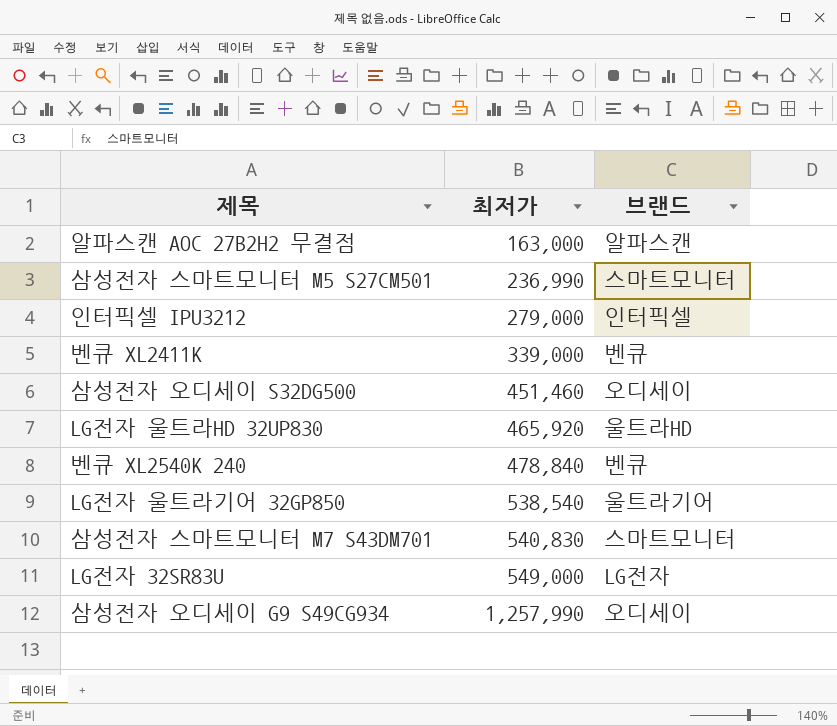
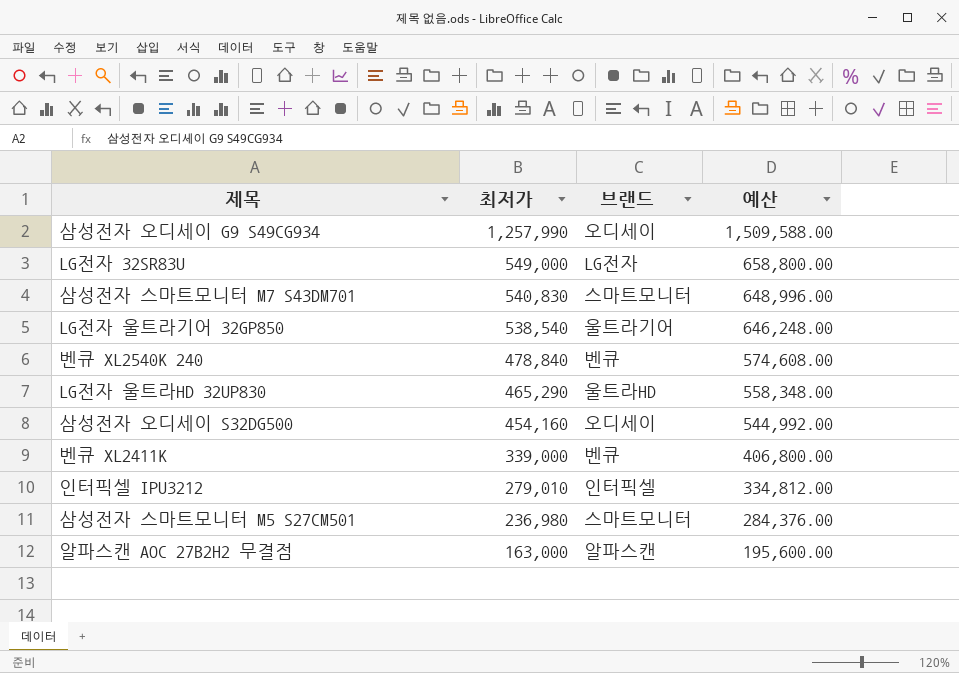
row order: 최저가 ascending -> 최저가 descending
column 예산 | formula: none -> [최저가] * 1.2
LG전자 울트라HD 32UP830 | 최저가: 465,920 -> 465,290
삼성전자 오디세이 S32DG500 | 최저가: 451,460 -> 454,160
인터픽셀 IPU3212 | 최저가: 279,000 -> 279,010
삼성전자 스마트모니터 M5 S27CM501 | 최저가: 236,990 -> 236,980

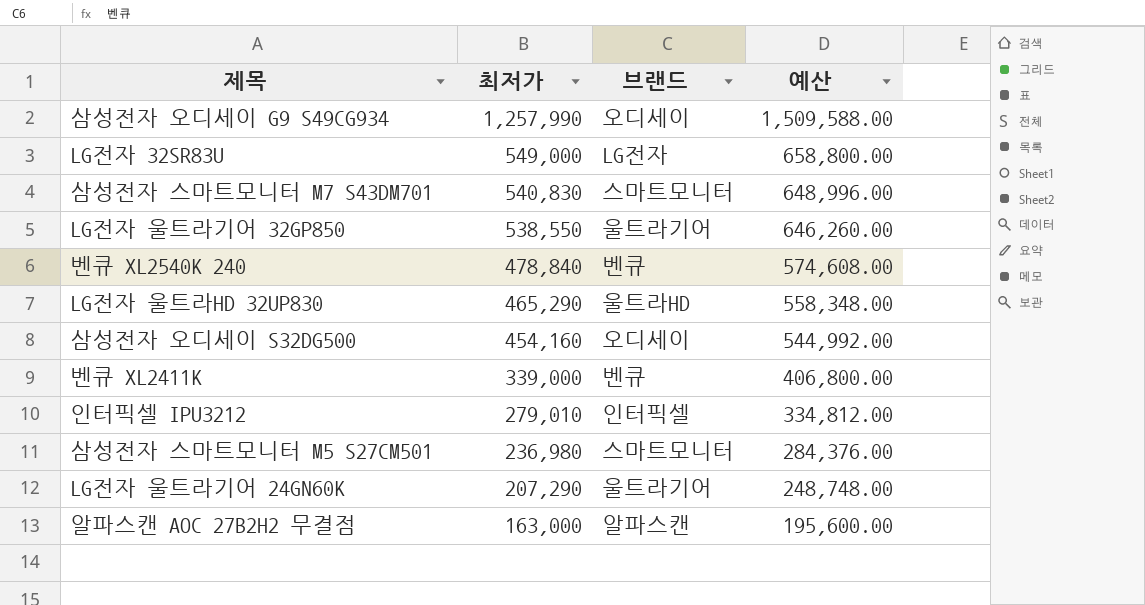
LG전자 울트라기어 32GP850 | 최저가: 538,540 -> 538,550
LG전자 울트라기어 32GP850 | 예산: 646,248.00 -> 646,260.00
row LG전자 울트라기어 24GN60K: none -> 207,290 | 울트라기어 | 248,748.00

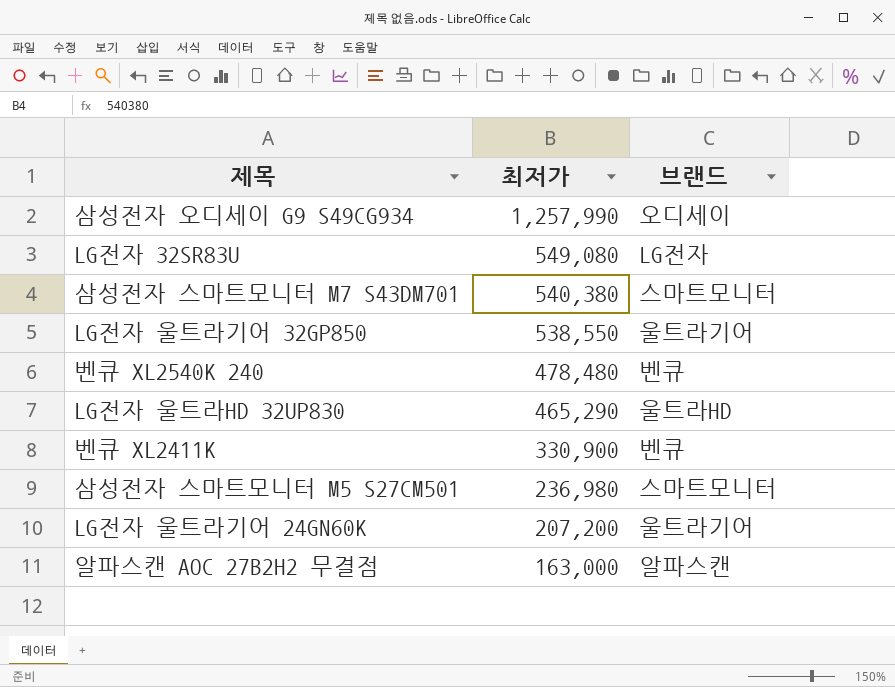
column 예산 | formula: [최저가] * 1.2 -> none
row 삼성전자 오디세이 S32DG500: 454,160 | 오디세이 | 544,992.00 -> none
row 인터픽셀 IPU3212: 279,010 | 인터픽셀 | 334,812.00 -> none
LG전자 32SR83U | 최저가: 549,000 -> 549,080
삼성전자 스마트모니터 M7 S43DM701 | 최저가: 540,830 -> 540,380
벤큐 XL2540K 240 | 최저가: 478,840 -> 478,480
벤큐 XL2411K | 최저가: 339,000 -> 330,900
LG전자 울트라기어 24GN60K | 최저가: 207,290 -> 207,200

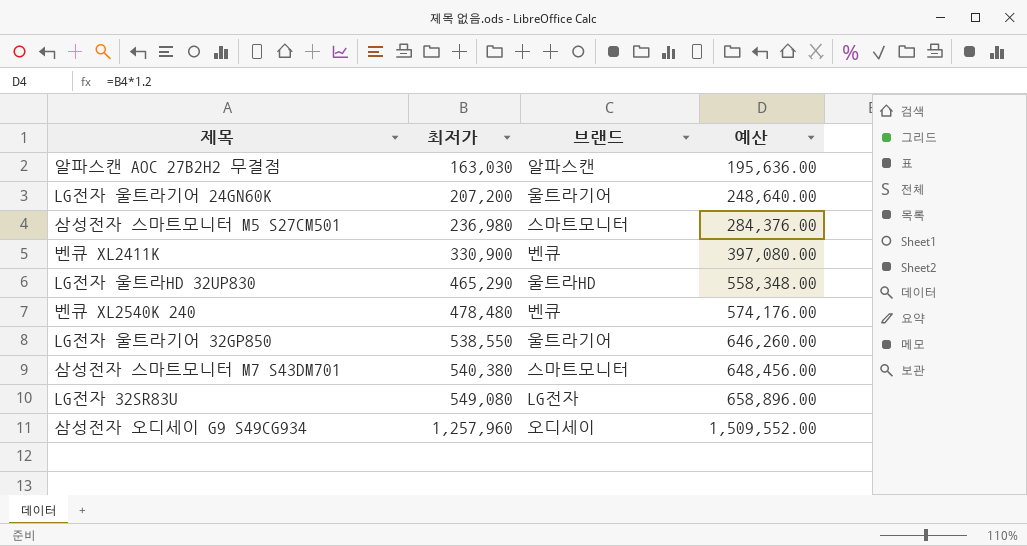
row order: 최저가 descending -> 최저가 ascending
column 예산 | formula: none -> [최저가] * 1.2
알파스캔 AOC 27B2H2 무결점 | 최저가: 163,000 -> 163,030
삼성전자 오디세이 G9 S49CG934 | 최저가: 1,257,990 -> 1,257,960

